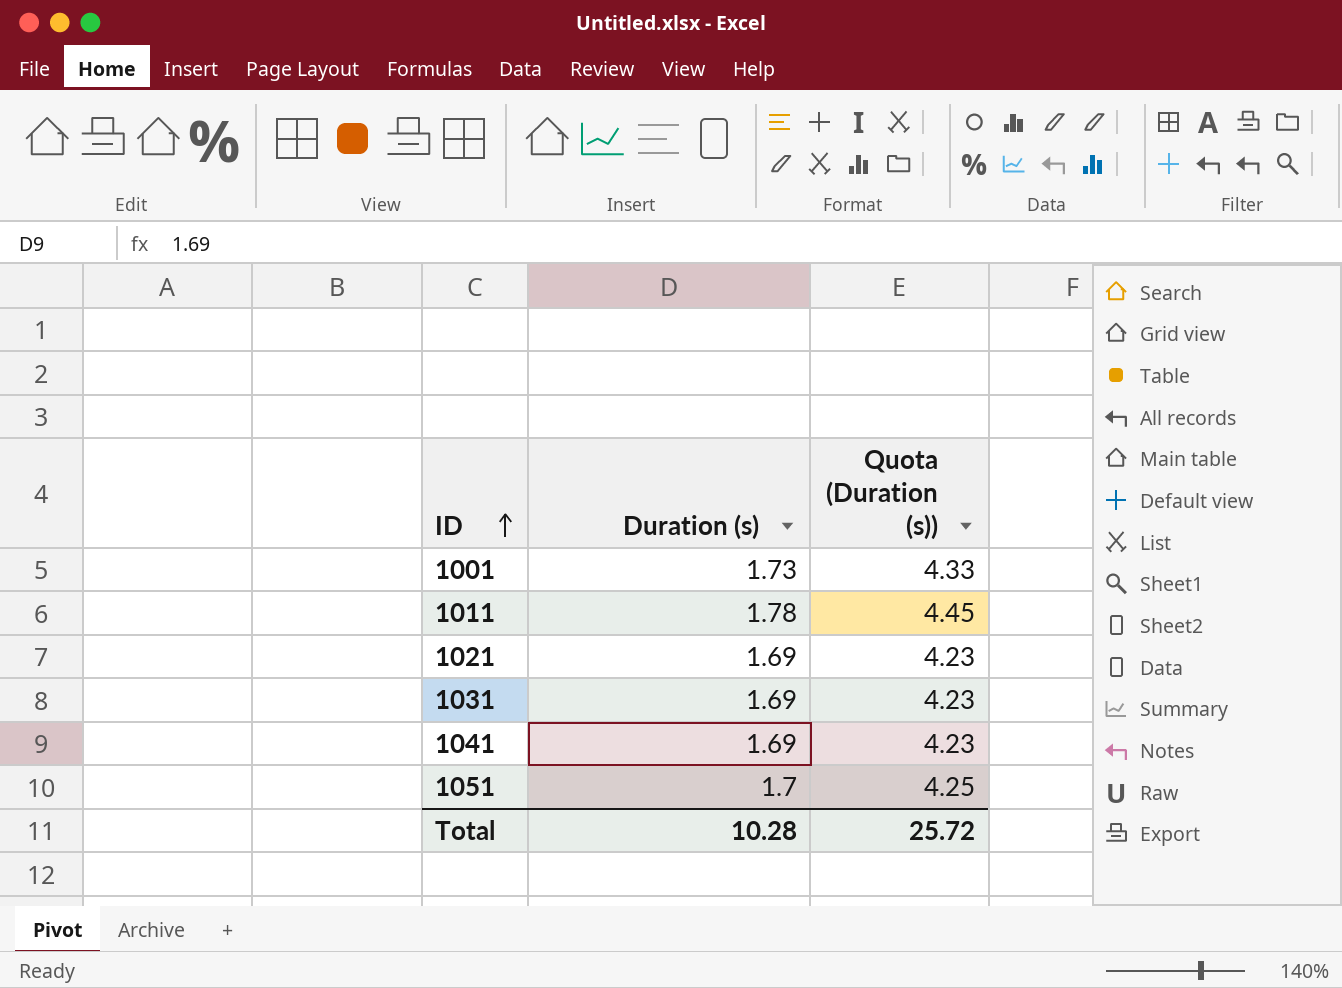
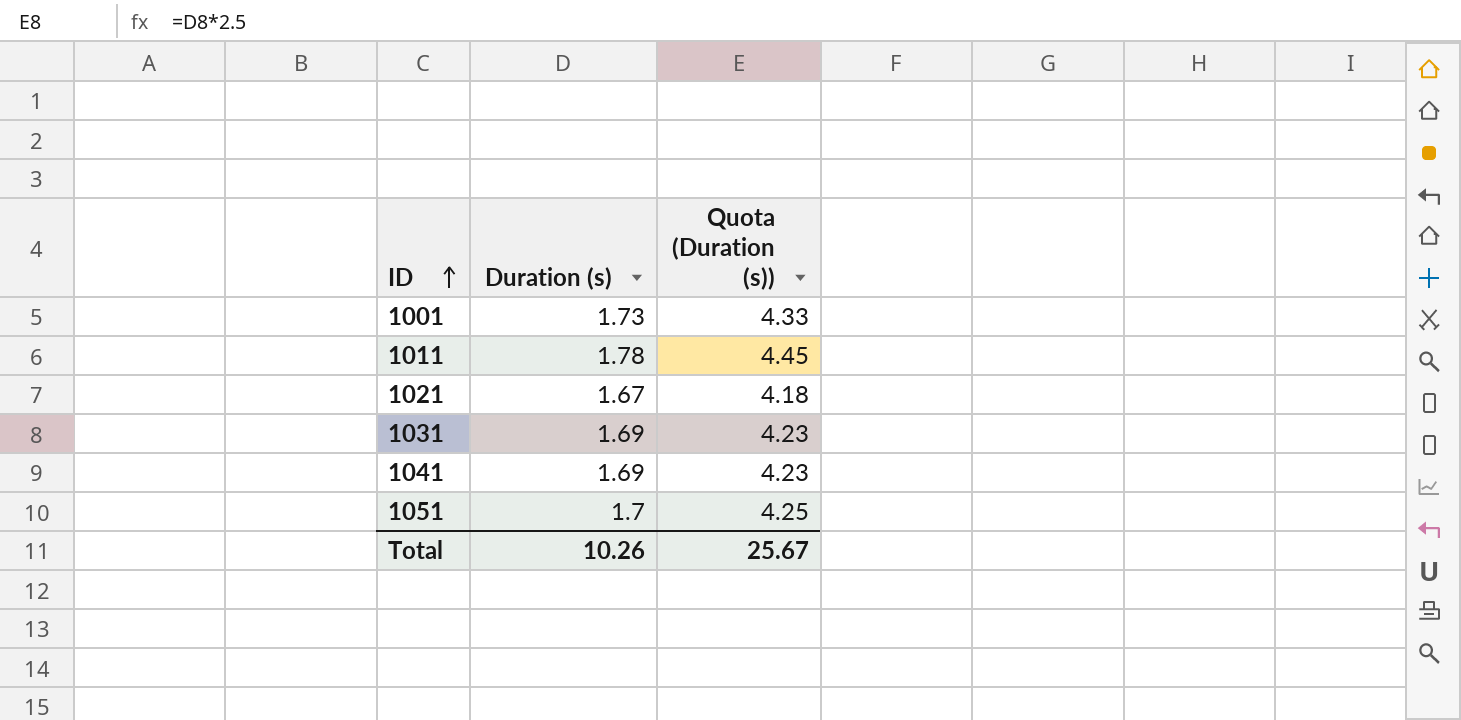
1021 | Duration (s): 1.69 -> 1.67
1021 | Quota (Duration (s)): 4.23 -> 4.18
Total | Duration (s): 10.28 -> 10.26
Total | Quota (Duration (s)): 25.72 -> 25.67

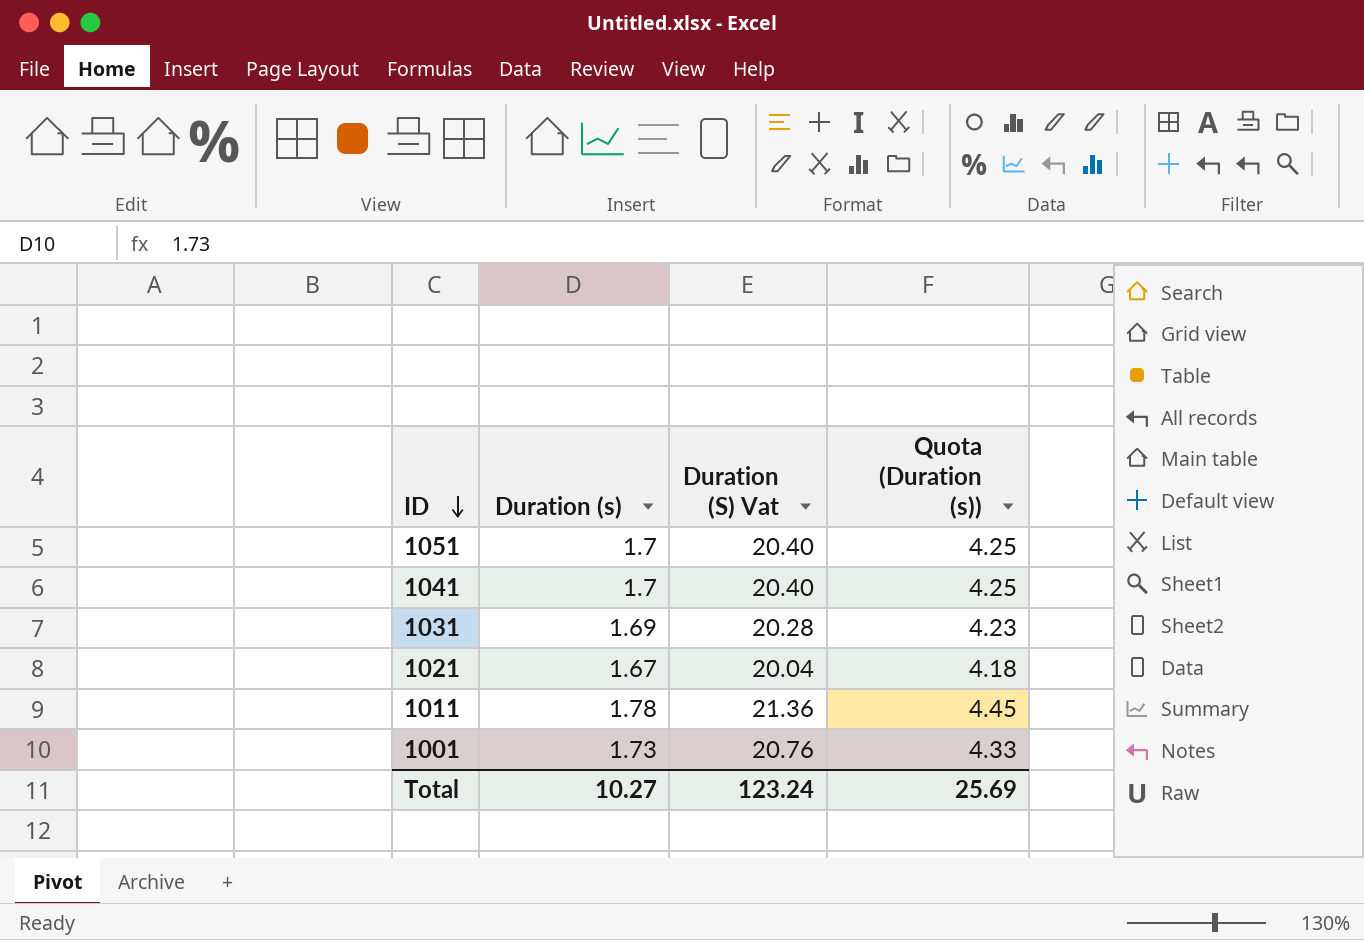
row order: ID ascending -> ID descending
column Duration (S) Vat | formula: none -> [Duration (s)] * 12
1041 | Duration (s): 1.69 -> 1.7
1041 | Quota (Duration (s)): 4.23 -> 4.25
Total | Duration (s): 10.26 -> 10.27
Total | Quota (Duration (s)): 25.67 -> 25.69

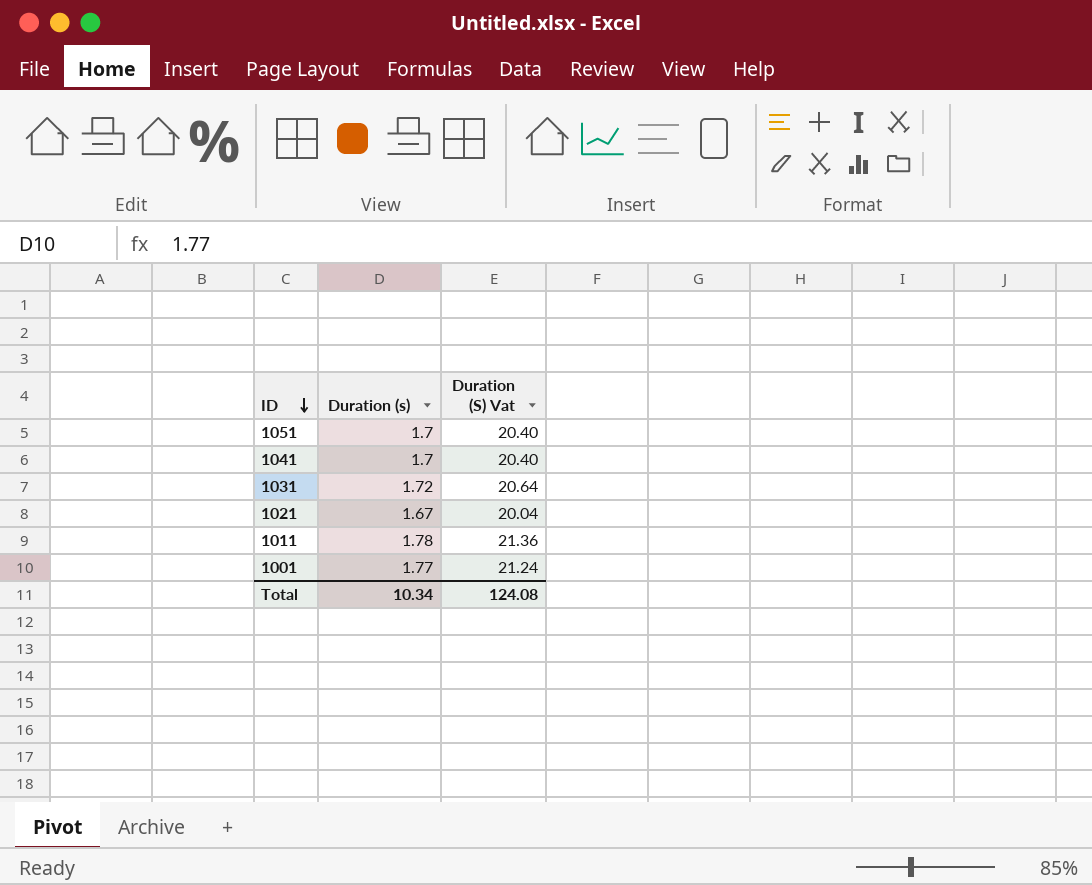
column Quota (Duration (s)) | formula: [Duration (s)] * 2.5 -> none
1031 | Duration (s): 1.69 -> 1.72
1031 | Duration (S) Vat: 20.28 -> 20.64
1001 | Duration (s): 1.73 -> 1.77
1001 | Duration (S) Vat: 20.76 -> 21.24
Total | Duration (s): 10.27 -> 10.34
Total | Duration (S) Vat: 123.24 -> 124.08

